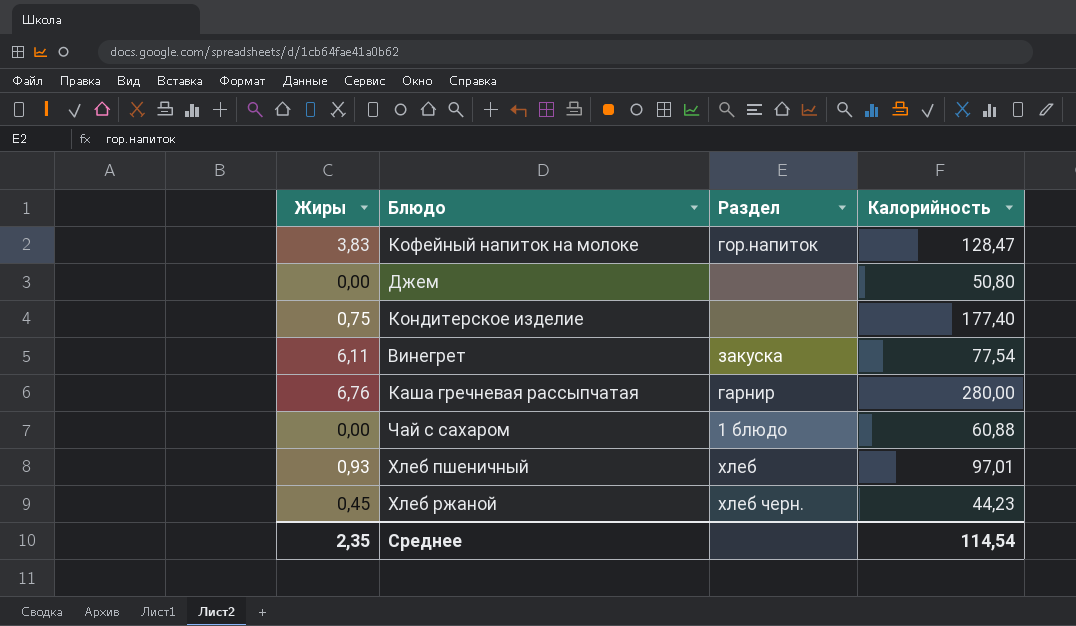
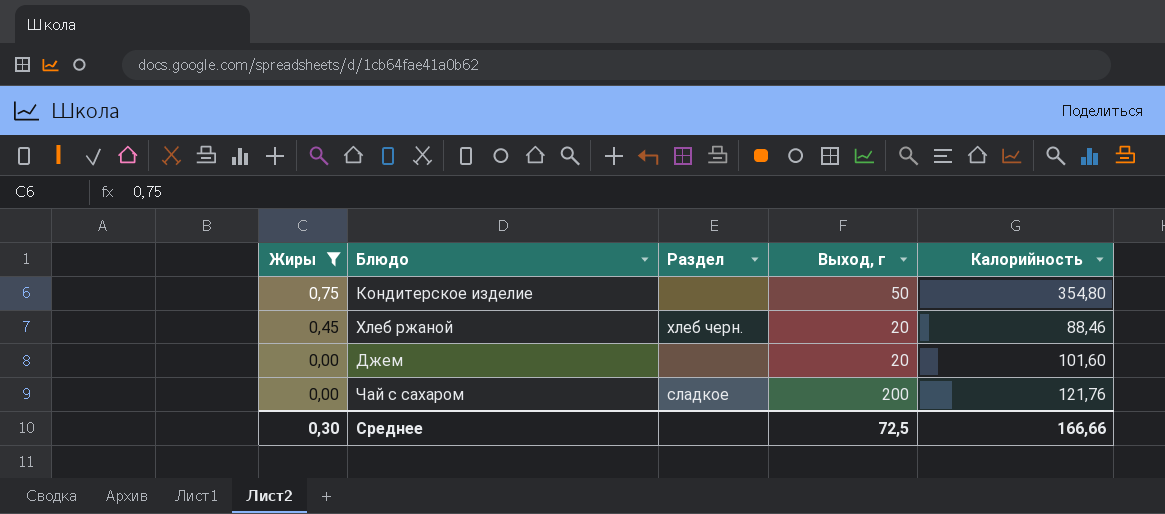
filter: none -> Жиры <= 0,75
row order: none -> Жиры descending
column Выход, г | position: none -> 4
Кондитерское изделие | Калорийность: 177,40 -> 354,80
Хлеб ржаной | Калорийность: 44,23 -> 88,46
Джем | Калорийность: 50,80 -> 101,60
Чай с сахаром | Раздел: 1 блюдо -> сладкое
Чай с сахаром | Калорийность: 60,88 -> 121,76
Среднее | Жиры: 2,35 -> 0,30
Среднее | Калорийность: 114,54 -> 166,66

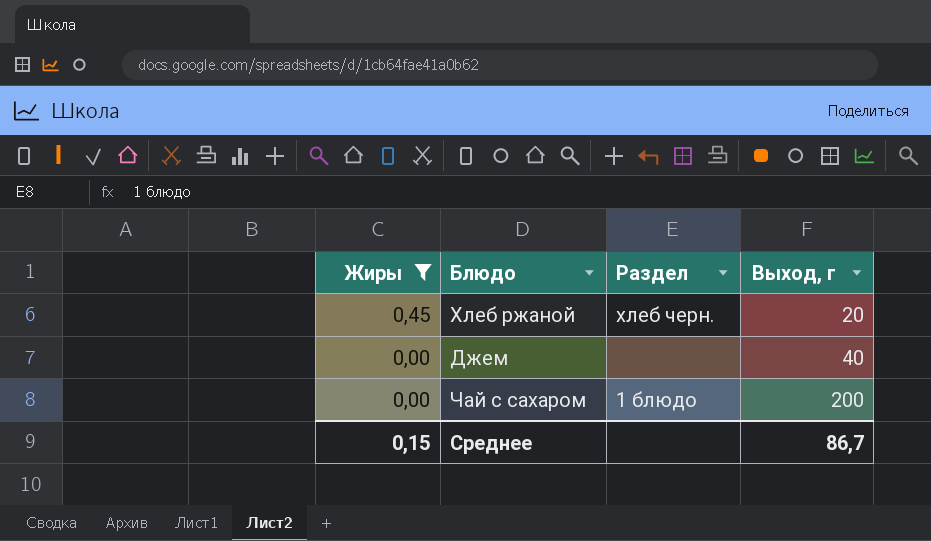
column Калорийность | position: 5 -> none
row Кондитерское изделие: 0,75 | none | 50 | 354,80 -> none
Джем | Выход, г: 20 -> 40
Чай с сахаром | Раздел: сладкое -> 1 блюдо
Среднее | Жиры: 0,30 -> 0,15
Среднее | Выход, г: 72,5 -> 86,7

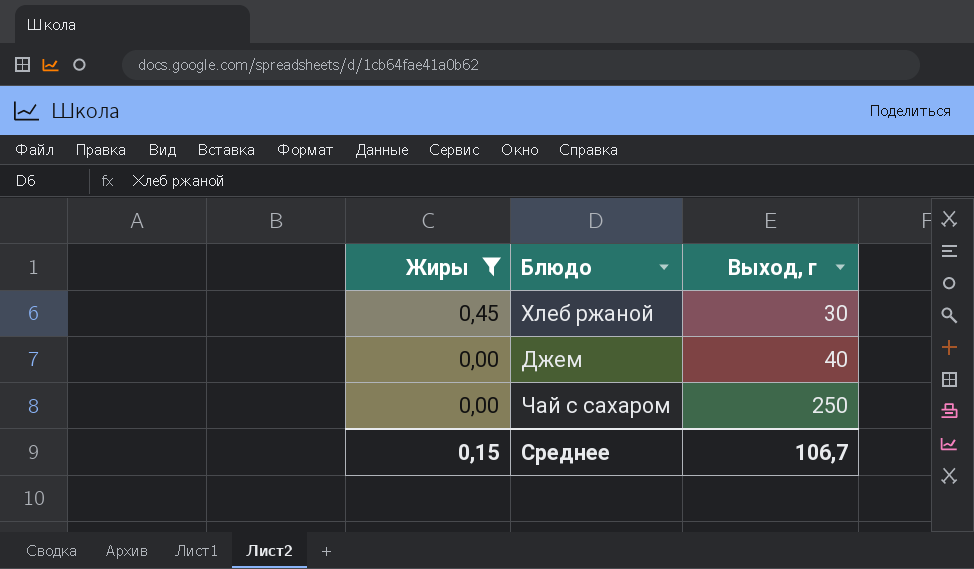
column Раздел | position: 3 -> none
Хлеб ржаной | Выход, г: 20 -> 30
Чай с сахаром | Выход, г: 200 -> 250
Среднее | Выход, г: 86,7 -> 106,7

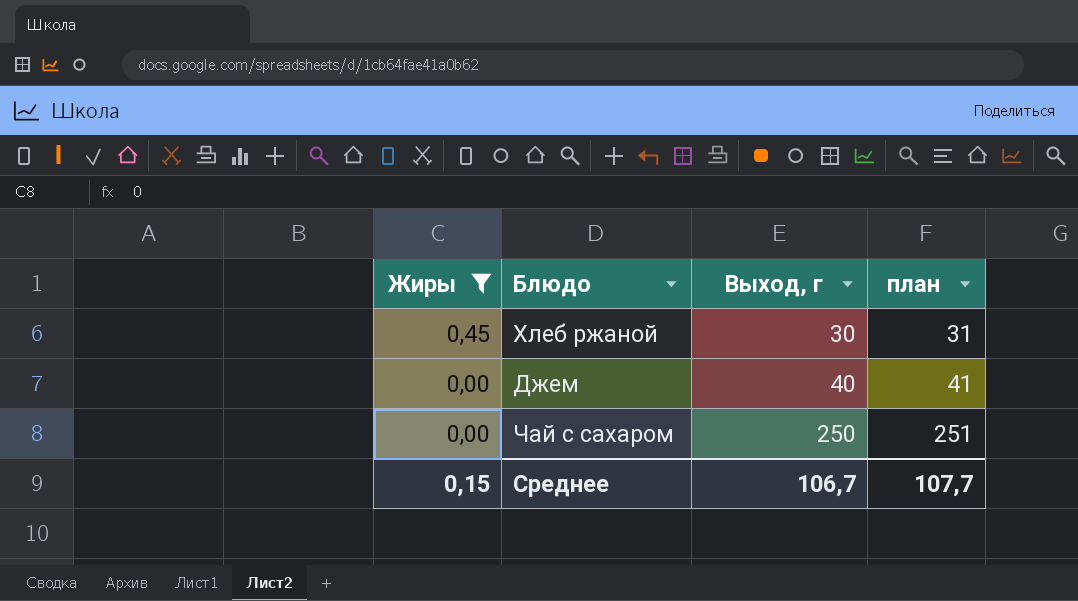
column план | formula: none -> [Выход, г] + 1

